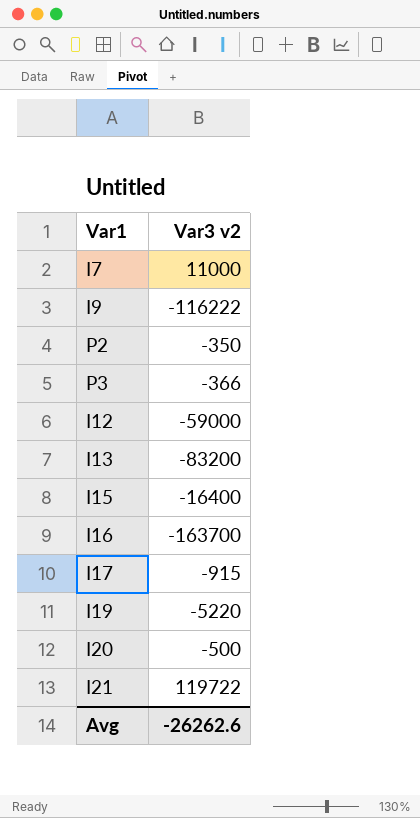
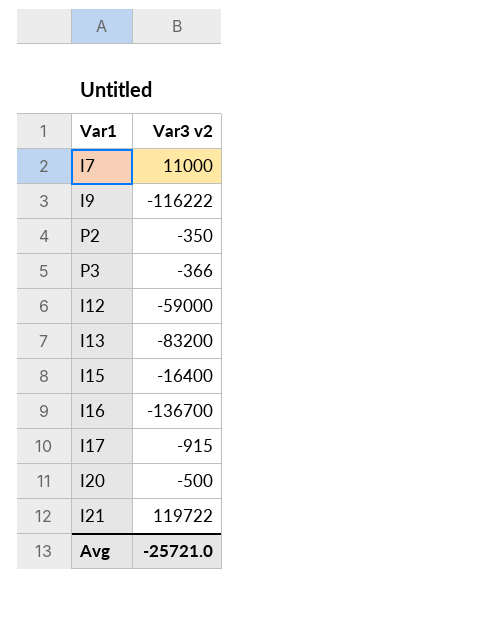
row I19: -5220 -> none
I16 | Var3 v2: -163700 -> -136700
Avg | Var3 v2: -26262.6 -> -25721.0

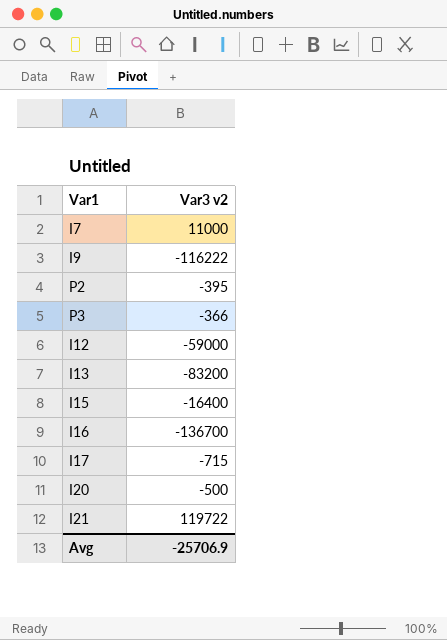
P2 | Var3 v2: -350 -> -395
I17 | Var3 v2: -915 -> -715
Avg | Var3 v2: -25721.0 -> -25706.9

